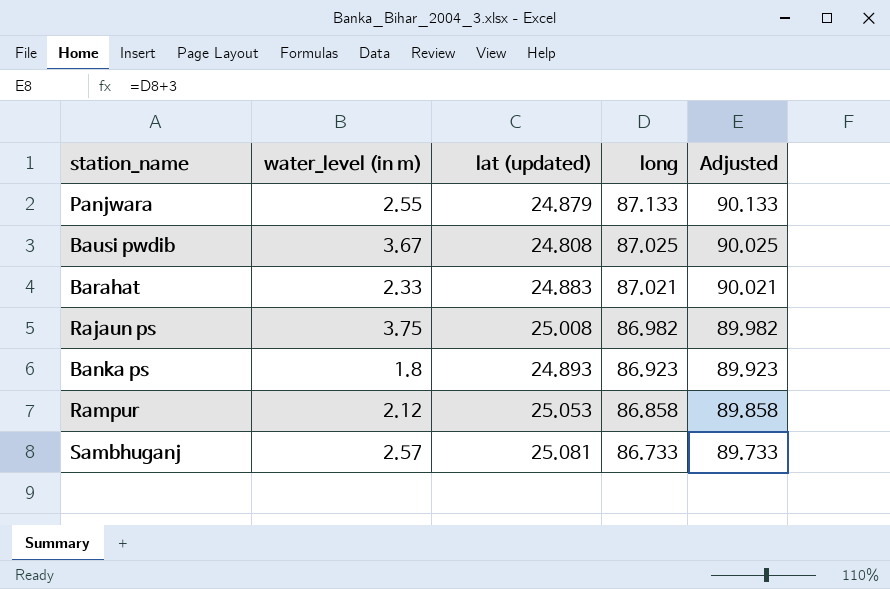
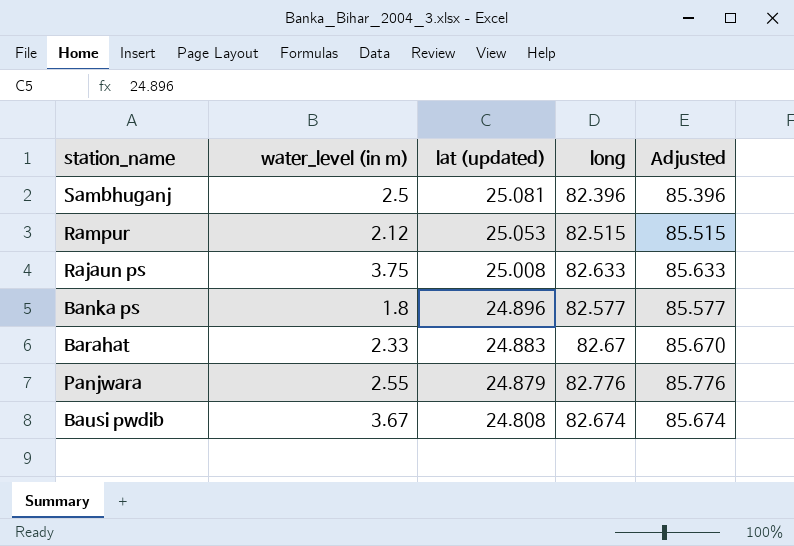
row order: long descending -> lat (updated) descending
Sambhuganj | water_level (in m): 2.57 -> 2.5
Sambhuganj | long: 86.733 -> 82.396
Sambhuganj | Adjusted: 89.733 -> 85.396
Rampur | long: 86.858 -> 82.515
Rampur | Adjusted: 89.858 -> 85.515
Rajaun ps | long: 86.982 -> 82.633
Rajaun ps | Adjusted: 89.982 -> 85.633
Banka ps | lat (updated): 24.893 -> 24.896
Banka ps | long: 86.923 -> 82.577
Banka ps | Adjusted: 89.923 -> 85.577
Barahat | long: 87.021 -> 82.67
Barahat | Adjusted: 90.021 -> 85.670
Panjwara | long: 87.133 -> 82.776
Panjwara | Adjusted: 90.133 -> 85.776
Bausi pwdib | long: 87.025 -> 82.674
Bausi pwdib | Adjusted: 90.025 -> 85.674

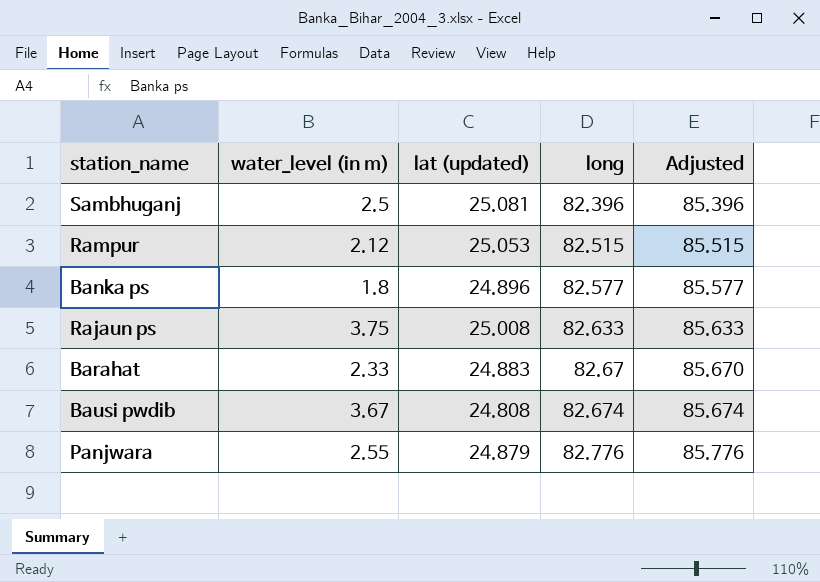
row order: lat (updated) descending -> long ascending

